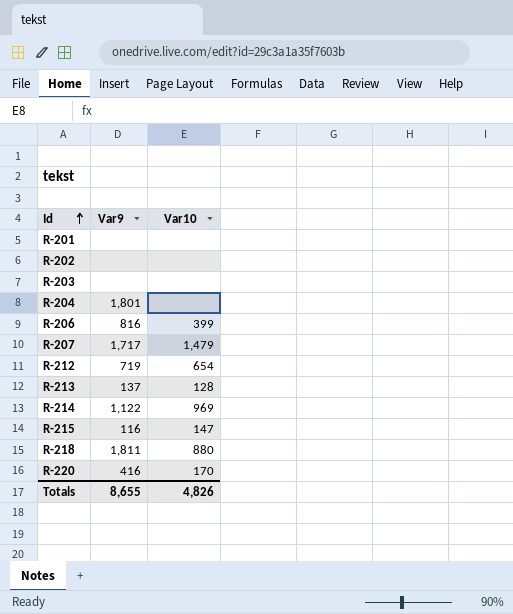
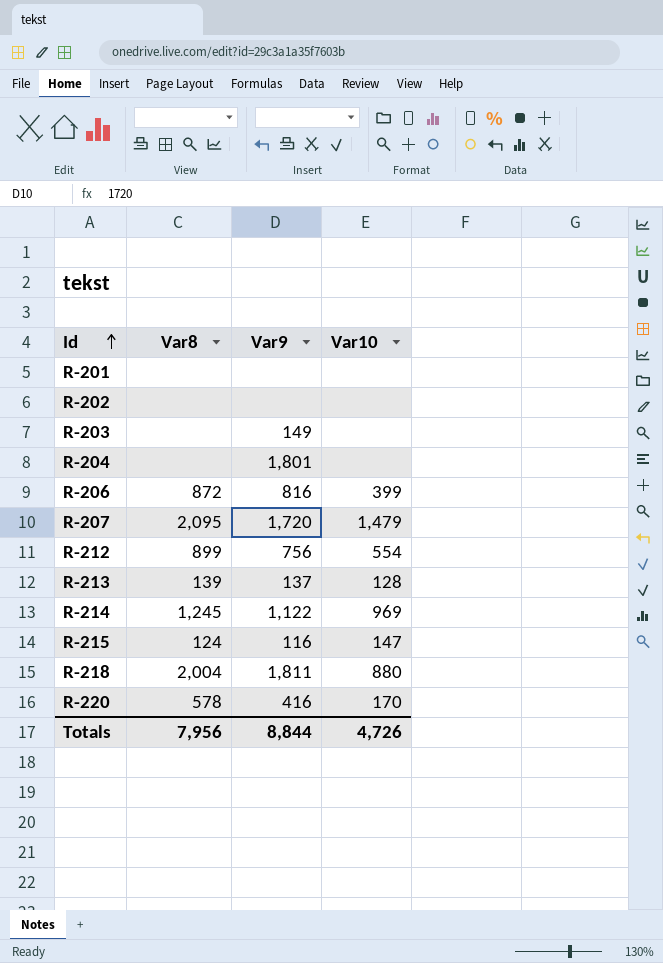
column Var8 | position: none -> 2
R-203 | Var9: none -> 149
R-207 | Var9: 1,717 -> 1,720
R-212 | Var9: 719 -> 756
R-212 | Var10: 654 -> 554
Totals | Var9: 8,655 -> 8,844
Totals | Var10: 4,826 -> 4,726

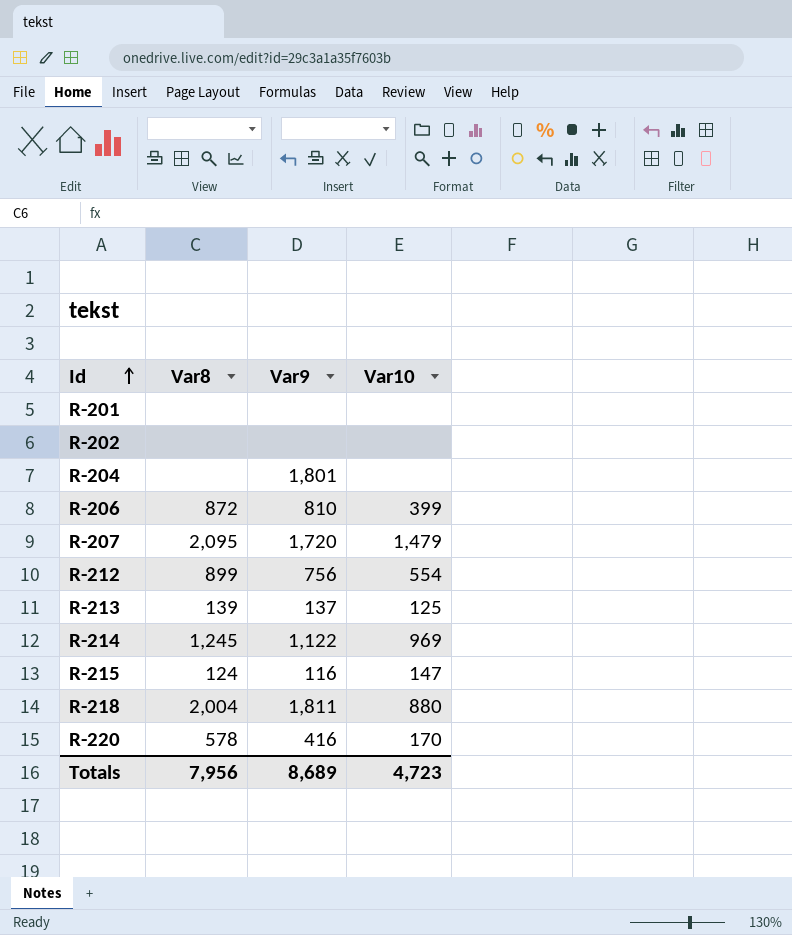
row R-203: none | 149 | none -> none
R-206 | Var9: 816 -> 810
R-213 | Var10: 128 -> 125
Totals | Var9: 8,844 -> 8,689
Totals | Var10: 4,726 -> 4,723

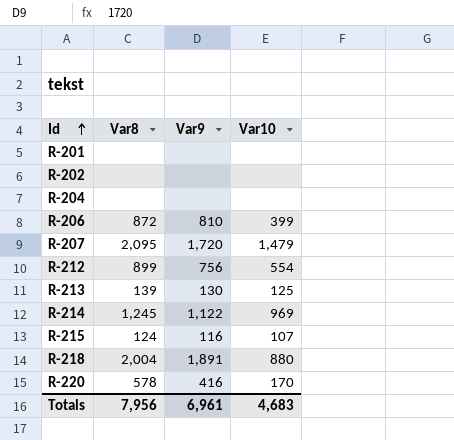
R-204 | Var9: 1,801 -> none
R-213 | Var9: 137 -> 130
R-215 | Var10: 147 -> 107
R-218 | Var9: 1,811 -> 1,891
Totals | Var9: 8,689 -> 6,961
Totals | Var10: 4,723 -> 4,683

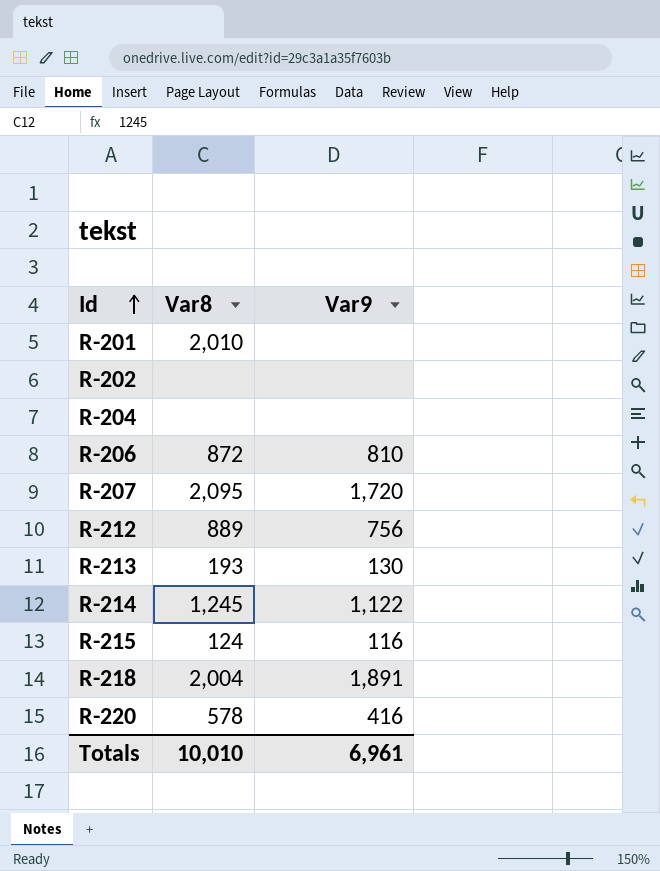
column Var10 | position: 4 -> none
R-201 | Var8: none -> 2,010
R-212 | Var8: 899 -> 889
R-213 | Var8: 139 -> 193
Totals | Var8: 7,956 -> 10,010

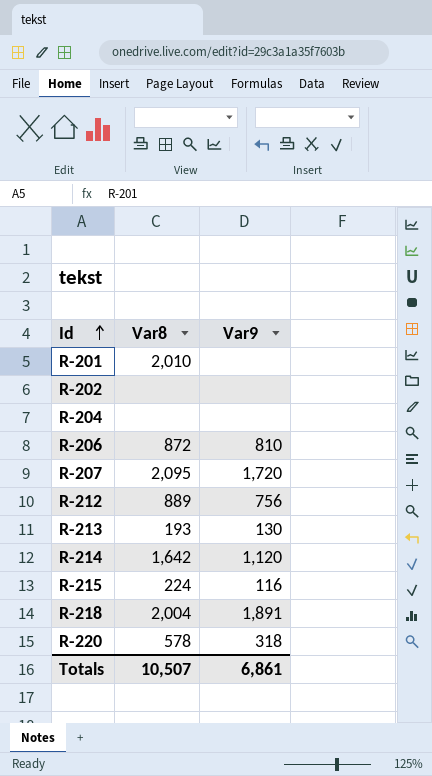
R-214 | Var8: 1,245 -> 1,642
R-214 | Var9: 1,122 -> 1,120
R-215 | Var8: 124 -> 224
R-220 | Var9: 416 -> 318
Totals | Var8: 10,010 -> 10,507
Totals | Var9: 6,961 -> 6,861

